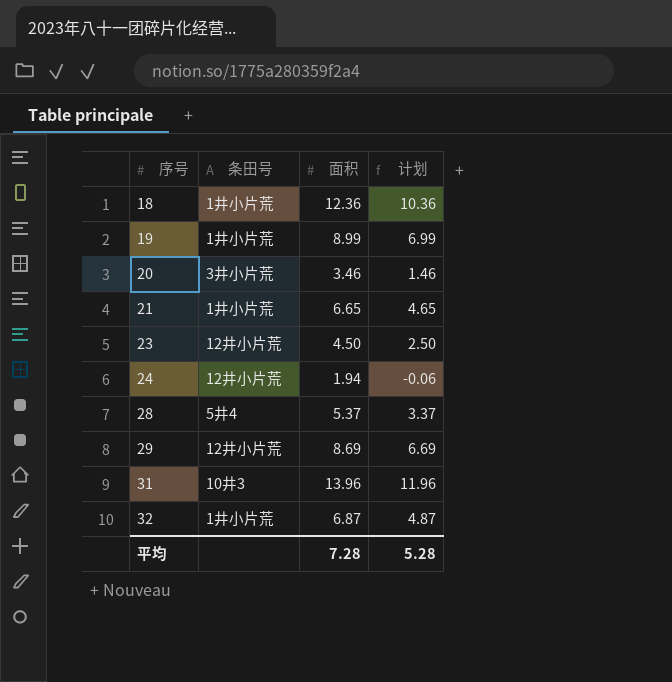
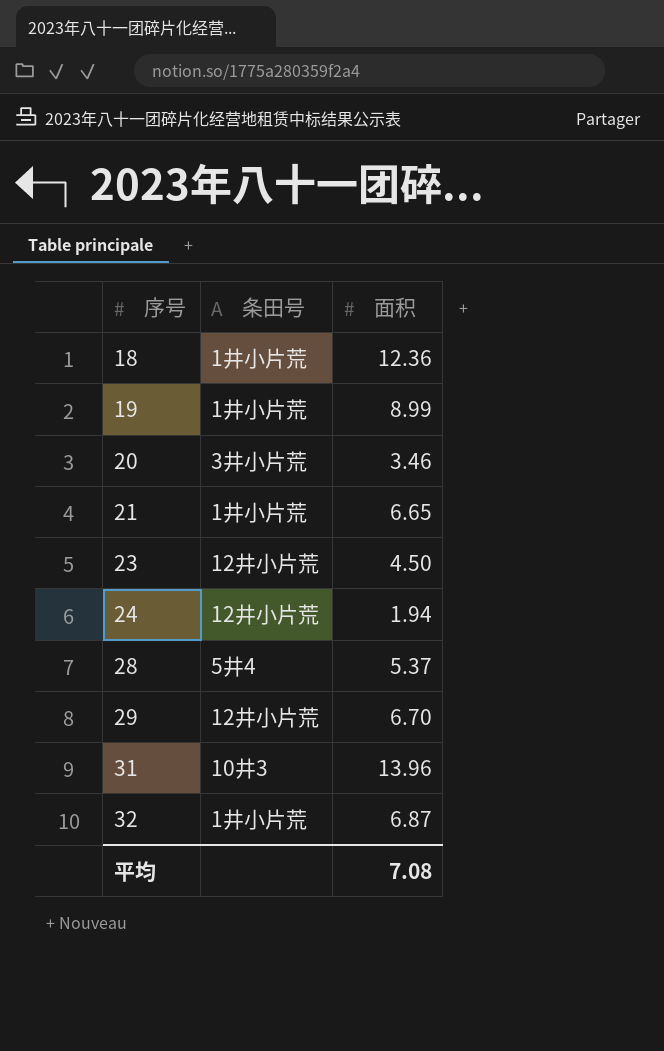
column 计划 | formula: [面积] - 2 -> none
29 | 面积: 8.69 -> 6.70
平均 | 面积: 7.28 -> 7.08

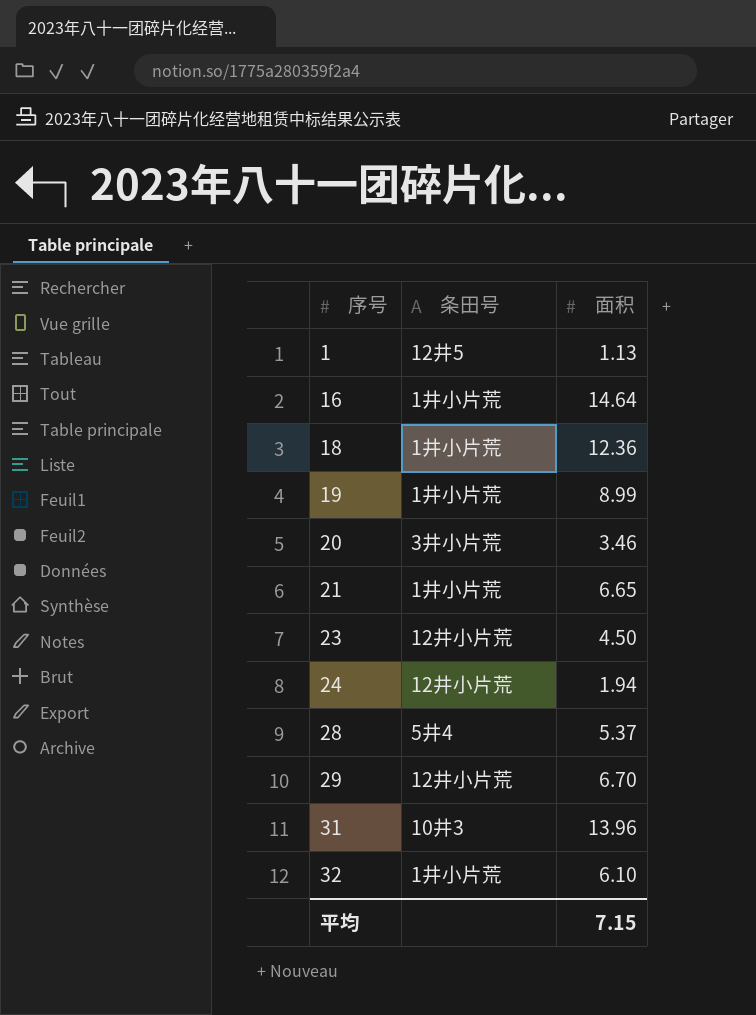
row 1: none -> 12井5 | 1.13
row 16: none -> 1井小片荒 | 14.64
32 | 面积: 6.87 -> 6.10
平均 | 面积: 7.08 -> 7.15

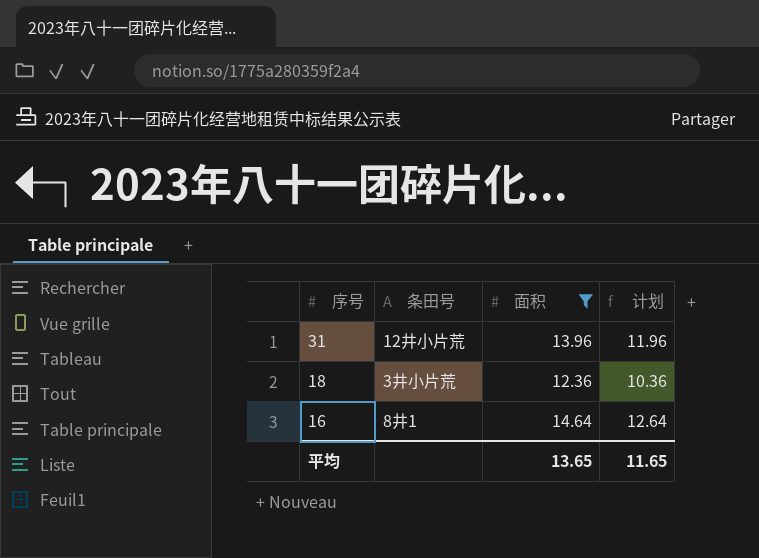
filter: none -> 面积 >= 12.36
row order: 序号 ascending -> 序号 descending
column 计划 | formula: none -> [面积] - 2
31 | 条田号: 10井3 -> 12井小片荒
18 | 条田号: 1井小片荒 -> 3井小片荒
16 | 条田号: 1井小片荒 -> 8井1
平均 | 面积: 7.15 -> 13.65

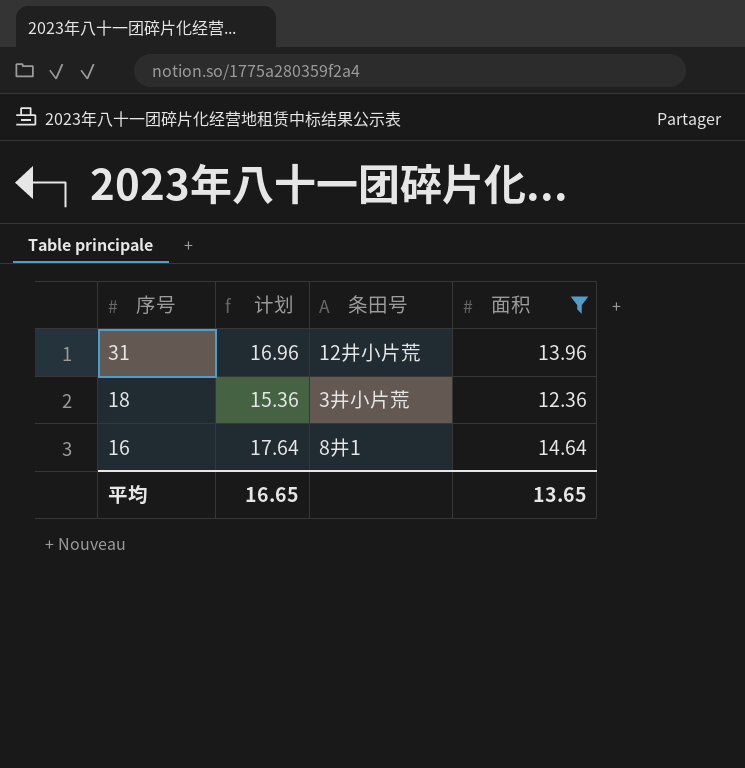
column 计划 | formula: [面积] - 2 -> [面积] + 3
column 计划 | position: 4 -> 2
平均 | 计划: 11.65 -> 16.65

